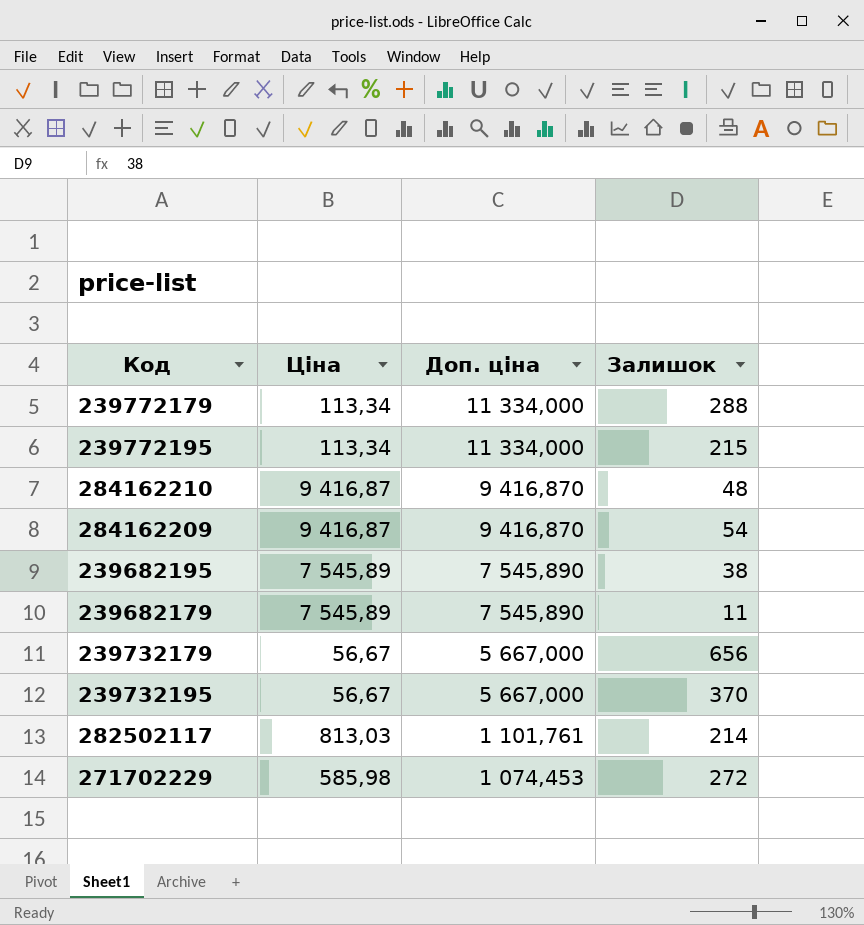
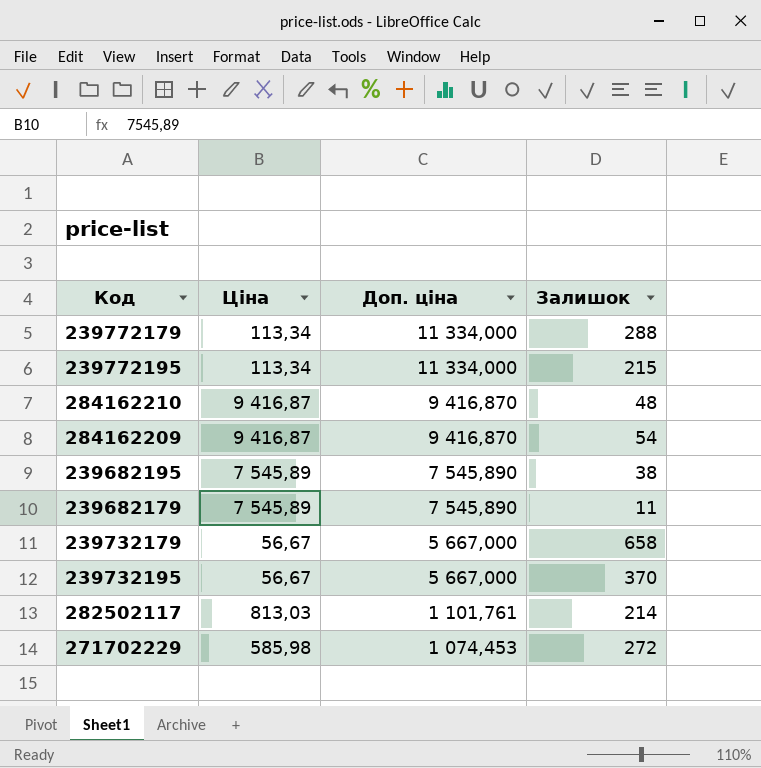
239732179 | Залишок: 656 -> 658

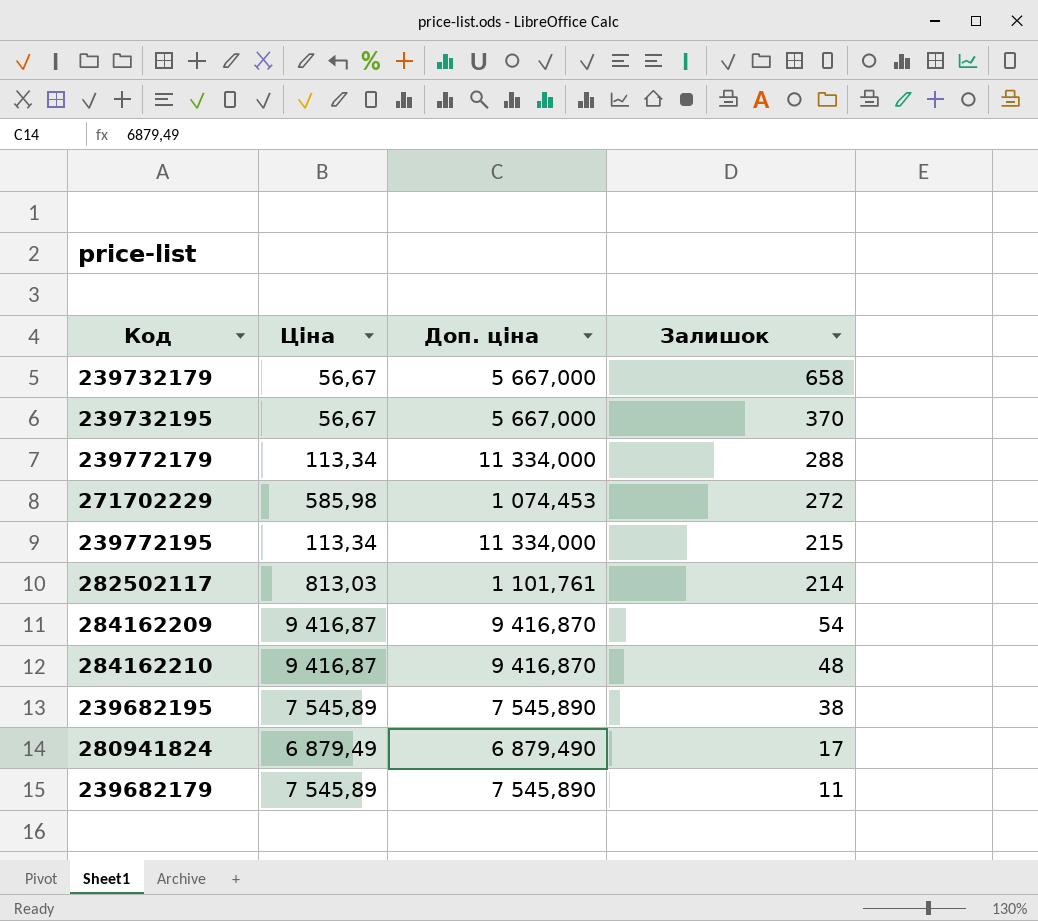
row order: Доп. ціна descending -> Залишок descending
row 280941824: none -> 6 879,49 | 6 879,490 | 17

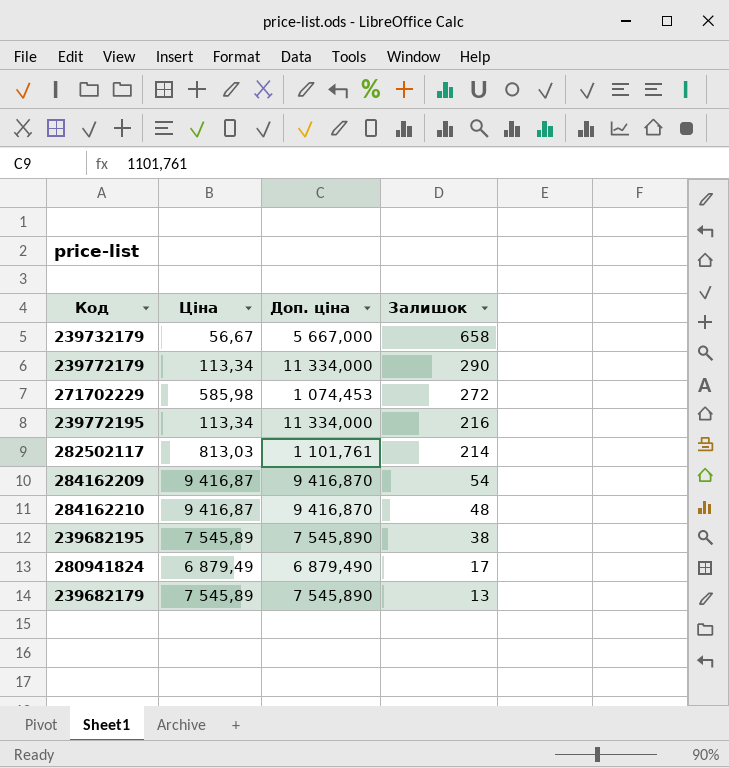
row 239732195: 56,67 | 5 667,000 | 370 -> none
239772179 | Залишок: 288 -> 290
239772195 | Залишок: 215 -> 216
239682179 | Залишок: 11 -> 13

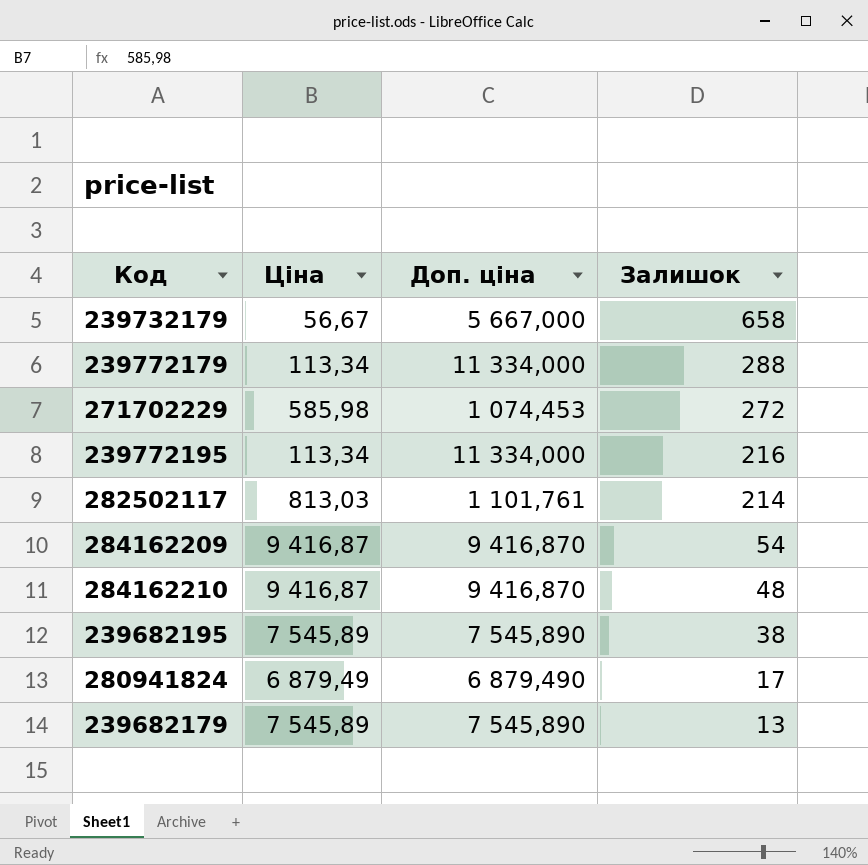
239772179 | Залишок: 290 -> 288

